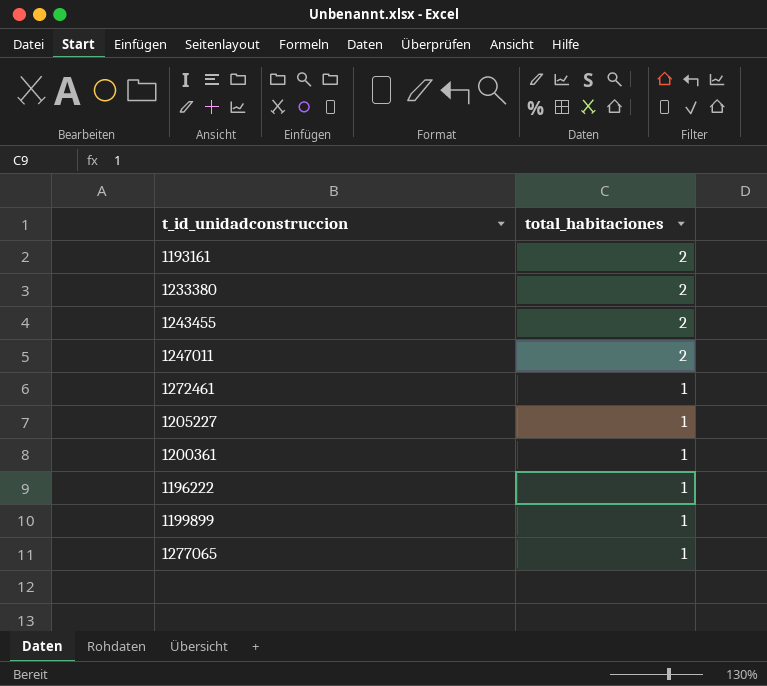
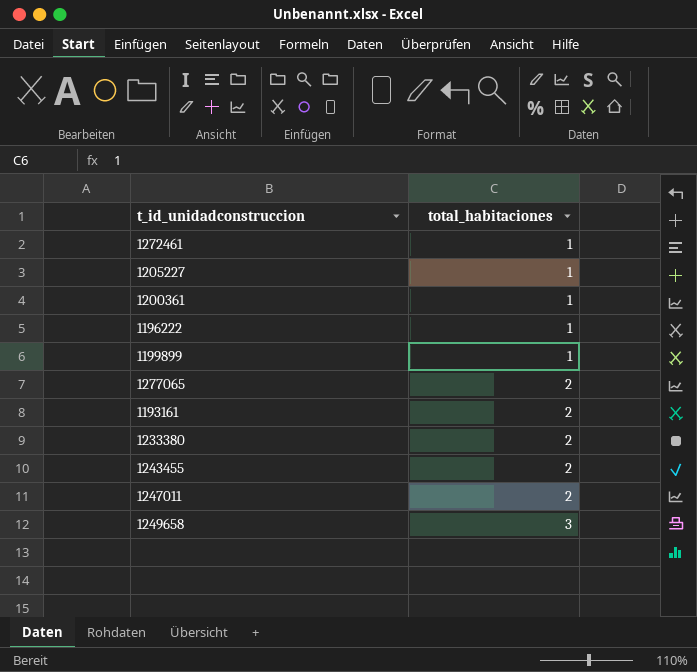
row order: total_habitaciones descending -> total_habitaciones ascending
1277065 | total_habitaciones: 1 -> 2
row 1249658: none -> 3

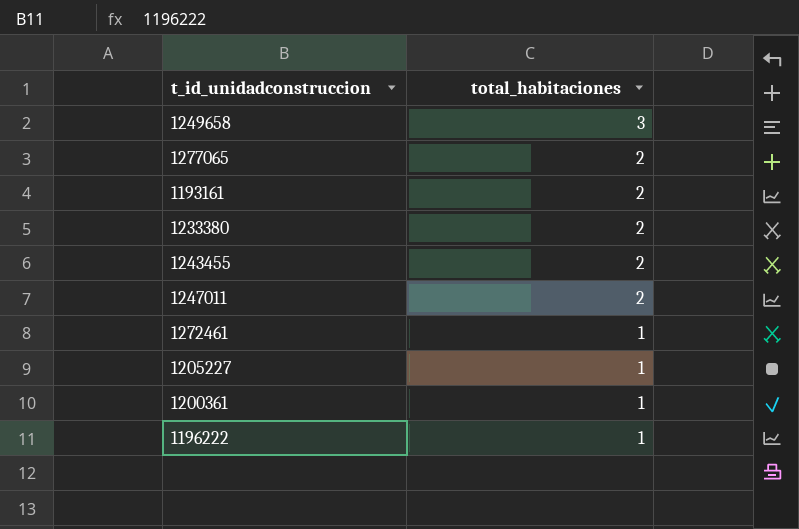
row order: total_habitaciones ascending -> total_habitaciones descending
row 1199899: 1 -> none

